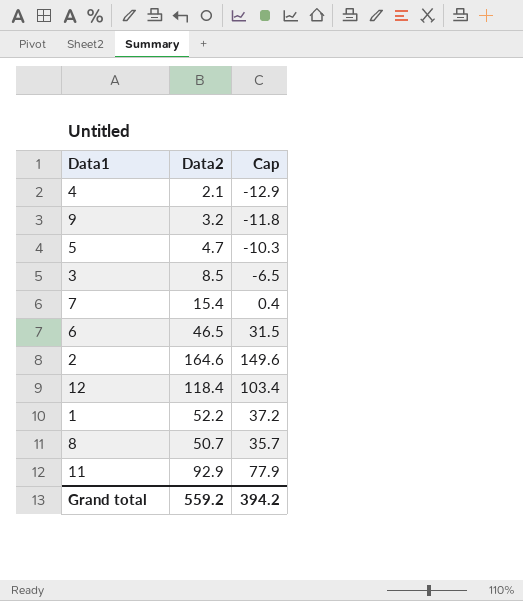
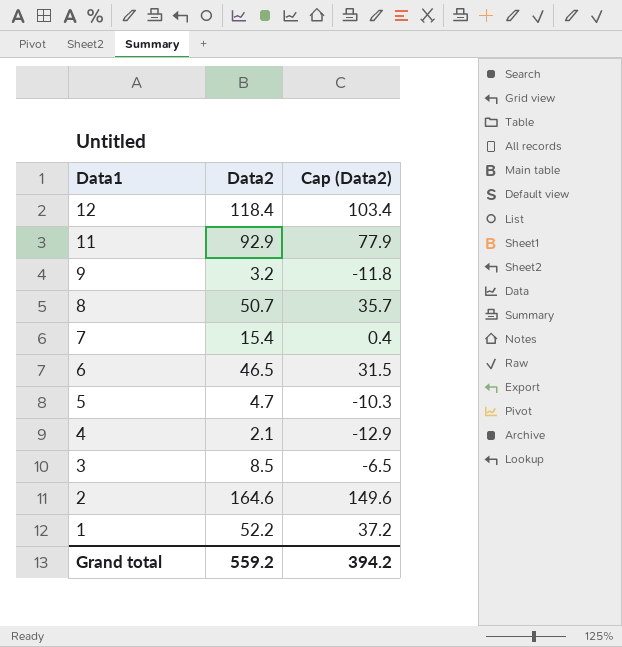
row order: none -> Data1 descending
column name: Cap -> Cap (Data2)

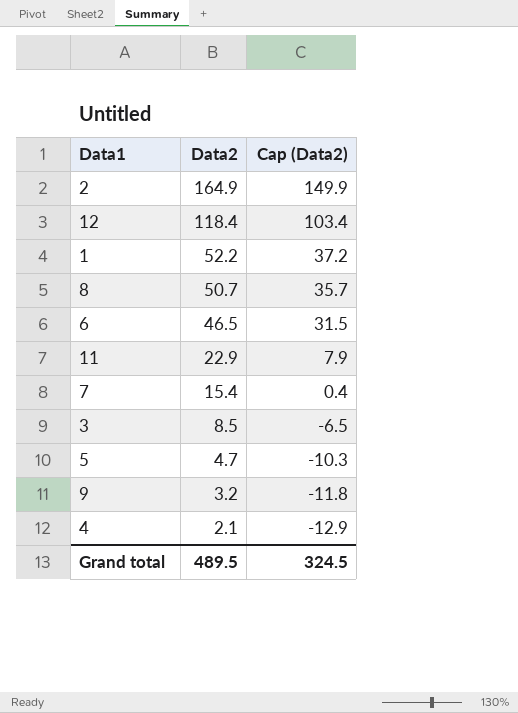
row order: Data1 descending -> Data2 descending
2 | Data2: 164.6 -> 164.9
2 | Cap (Data2): 149.6 -> 149.9
11 | Data2: 92.9 -> 22.9
11 | Cap (Data2): 77.9 -> 7.9
Grand total | Data2: 559.2 -> 489.5
Grand total | Cap (Data2): 394.2 -> 324.5

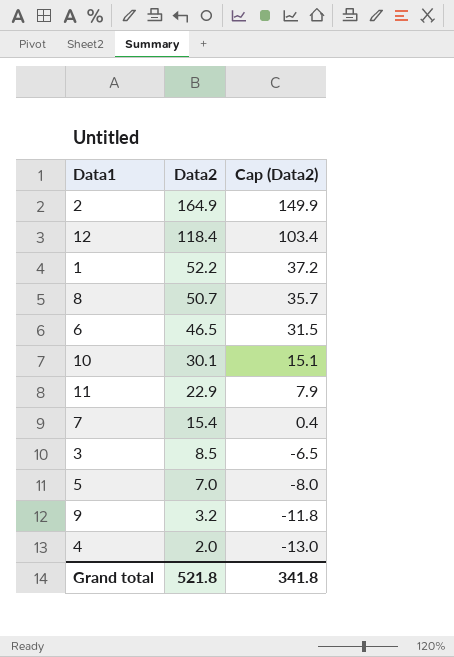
row 10: none -> 30.1 | 15.1
5 | Data2: 4.7 -> 7.0
5 | Cap (Data2): -10.3 -> -8.0
4 | Data2: 2.1 -> 2.0
4 | Cap (Data2): -12.9 -> -13.0
Grand total | Data2: 489.5 -> 521.8
Grand total | Cap (Data2): 324.5 -> 341.8

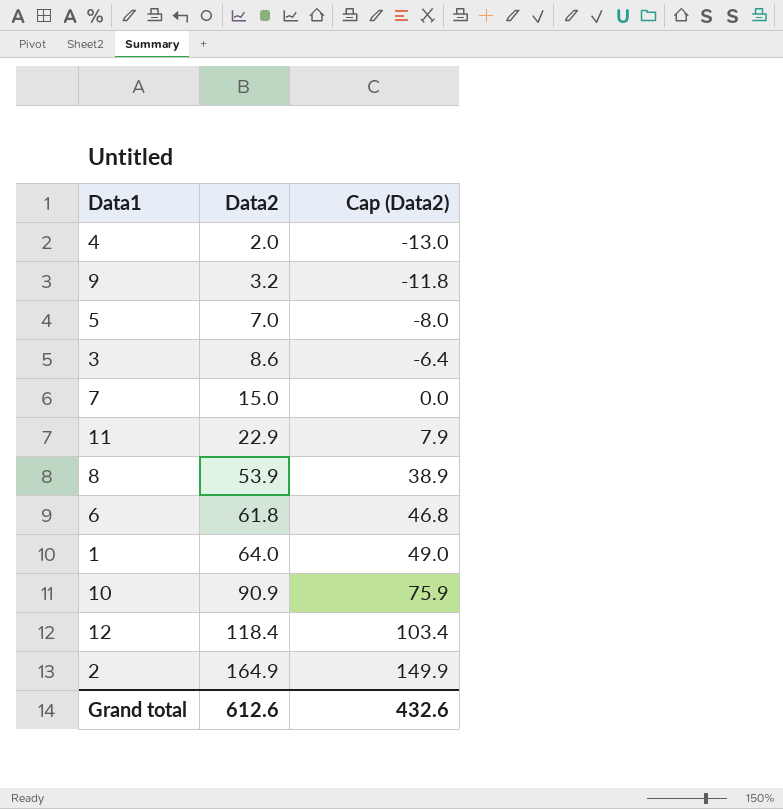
row order: Data2 descending -> Data2 ascending
3 | Data2: 8.5 -> 8.6
3 | Cap (Data2): -6.5 -> -6.4
7 | Data2: 15.4 -> 15.0
7 | Cap (Data2): 0.4 -> 0.0
8 | Data2: 50.7 -> 53.9
8 | Cap (Data2): 35.7 -> 38.9
6 | Data2: 46.5 -> 61.8
6 | Cap (Data2): 31.5 -> 46.8
1 | Data2: 52.2 -> 64.0
1 | Cap (Data2): 37.2 -> 49.0
10 | Data2: 30.1 -> 90.9
10 | Cap (Data2): 15.1 -> 75.9
Grand total | Data2: 521.8 -> 612.6
Grand total | Cap (Data2): 341.8 -> 432.6

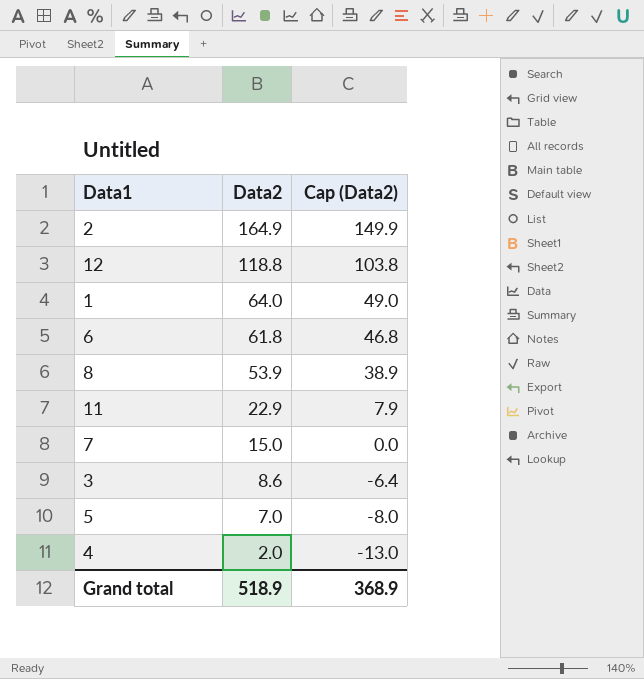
row order: Data2 ascending -> Data2 descending
row 9: 3.2 | -11.8 -> none
row 10: 90.9 | 75.9 -> none
12 | Data2: 118.4 -> 118.8
12 | Cap (Data2): 103.4 -> 103.8
Grand total | Data2: 612.6 -> 518.9
Grand total | Cap (Data2): 432.6 -> 368.9

